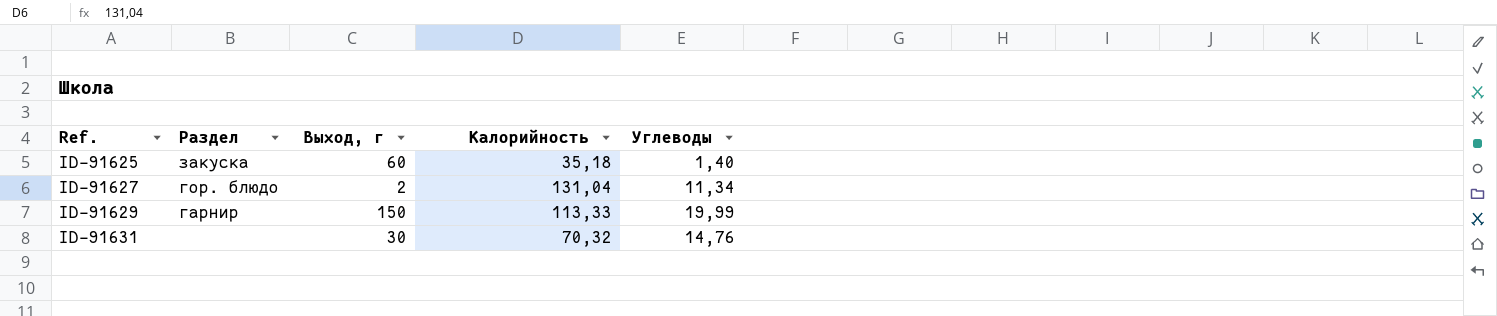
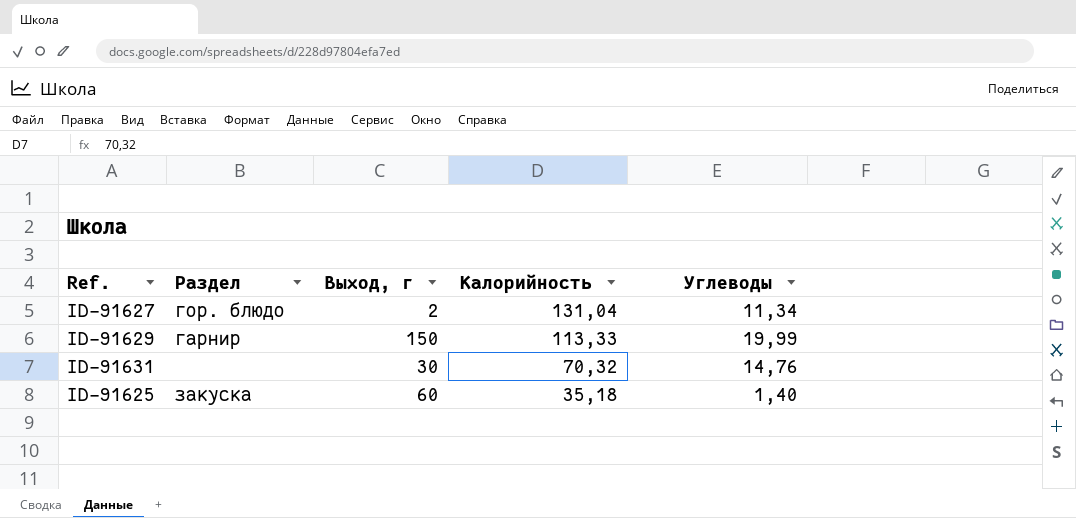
row order: Ref. ascending -> Калорийность descending

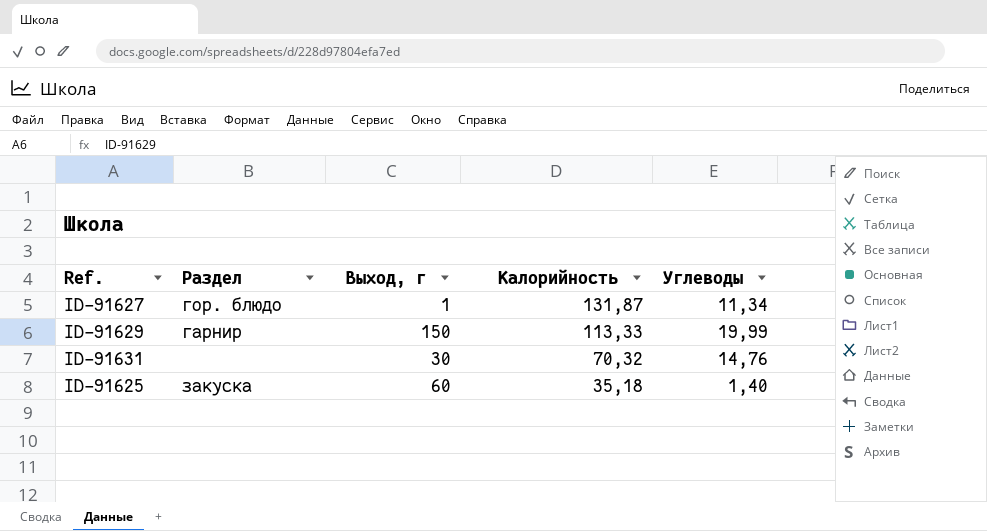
ID-91627 | Выход, г: 2 -> 1
ID-91627 | Калорийность: 131,04 -> 131,87

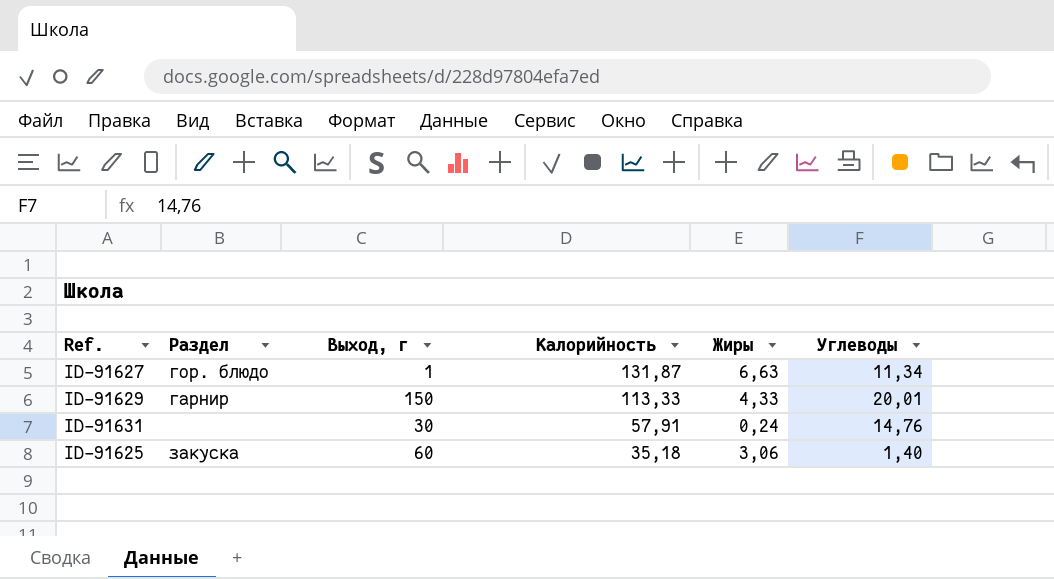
column Жиры | position: none -> 5
ID-91629 | Углеводы: 19,99 -> 20,01
ID-91631 | Калорийность: 70,32 -> 57,91

